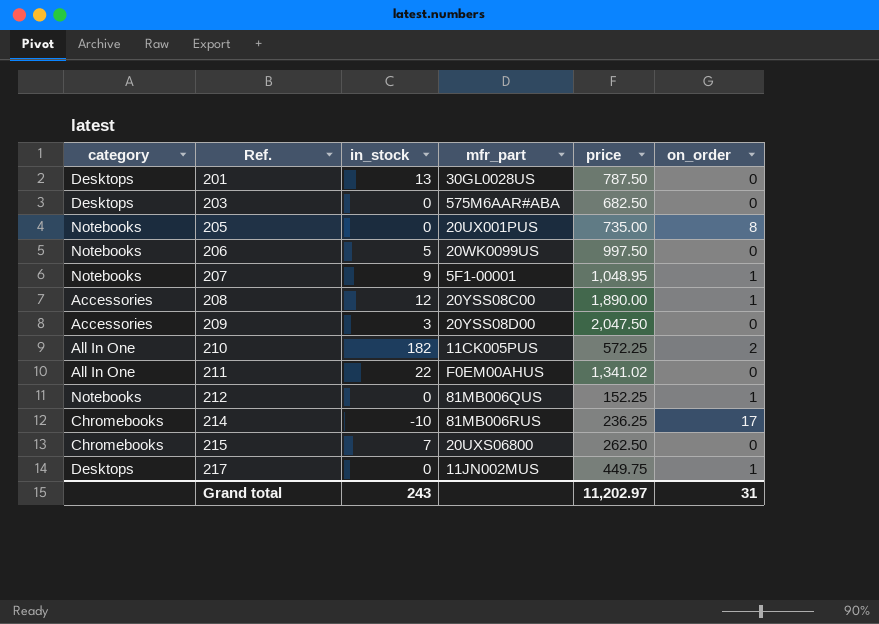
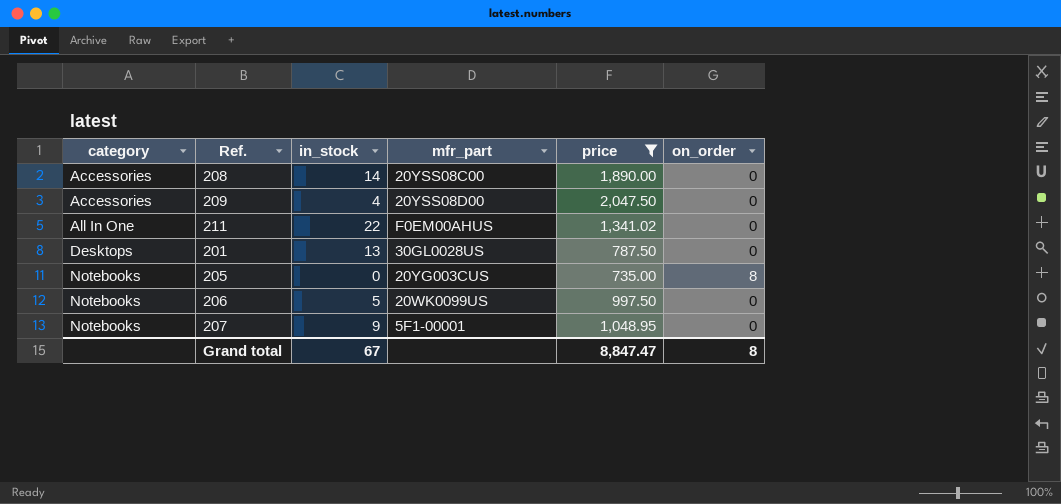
filter: none -> price >= 735.00
row order: Ref. ascending -> category ascending
208 | in_stock: 12 -> 14
208 | on_order: 1 -> 0
209 | in_stock: 3 -> 4
205 | mfr_part: 20UX001PUS -> 20YG003CUS
207 | on_order: 1 -> 0
Grand total | in_stock: 243 -> 67
Grand total | price: 11,202.97 -> 8,847.47
Grand total | on_order: 31 -> 8

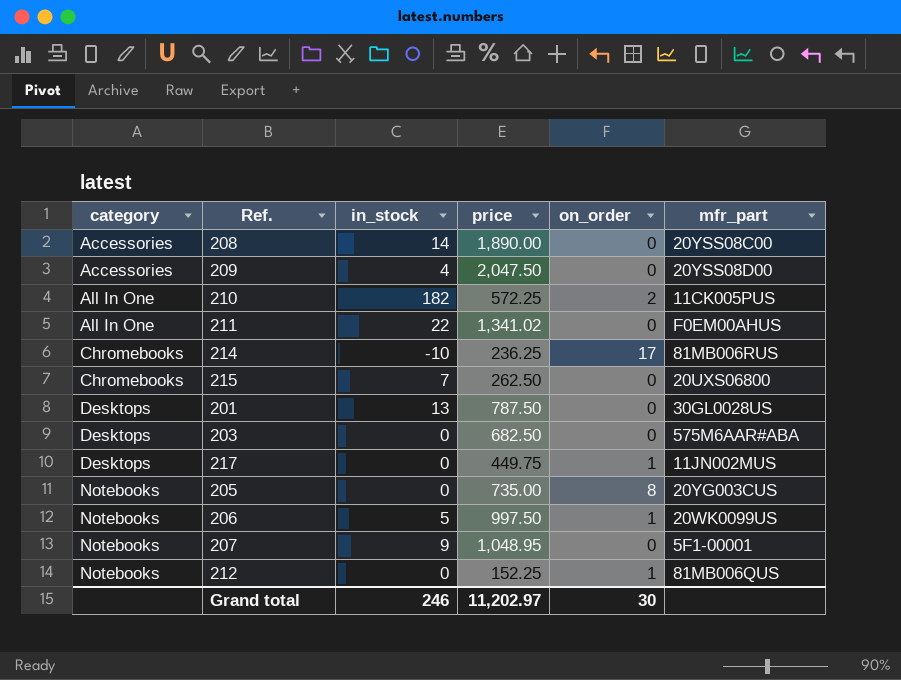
filter: price >= 735.00 -> none
column mfr_part | position: 4 -> 6
206 | on_order: 0 -> 1
Grand total | in_stock: 67 -> 246
Grand total | price: 8,847.47 -> 11,202.97
Grand total | on_order: 8 -> 30

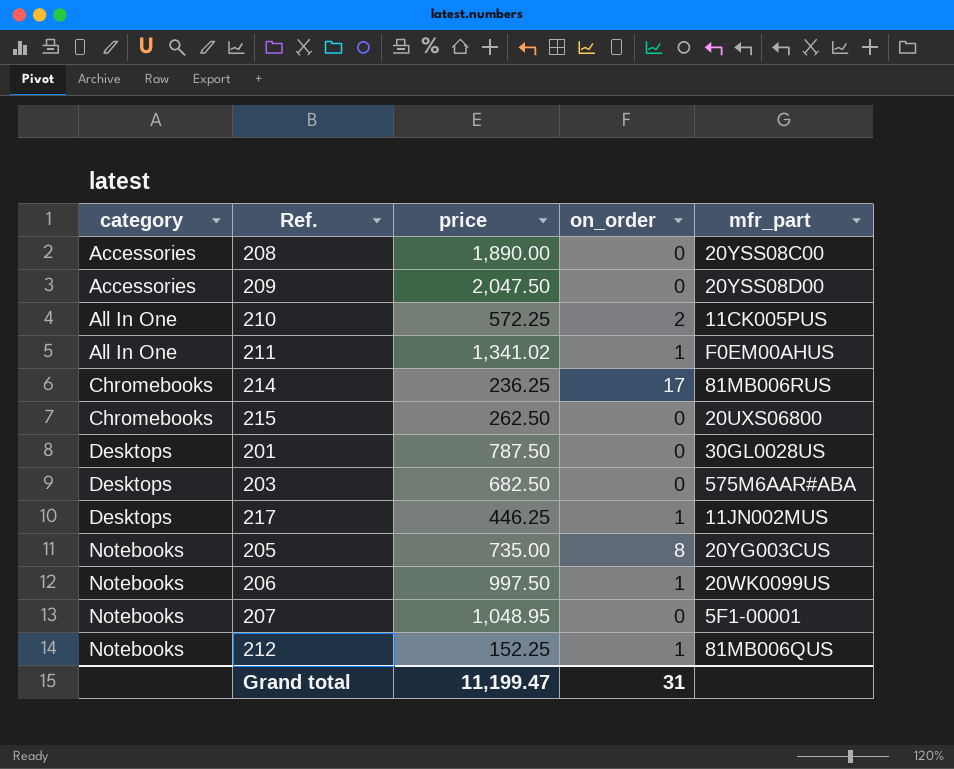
column in_stock | position: 3 -> none
211 | on_order: 0 -> 1
217 | price: 449.75 -> 446.25
Grand total | price: 11,202.97 -> 11,199.47
Grand total | on_order: 30 -> 31

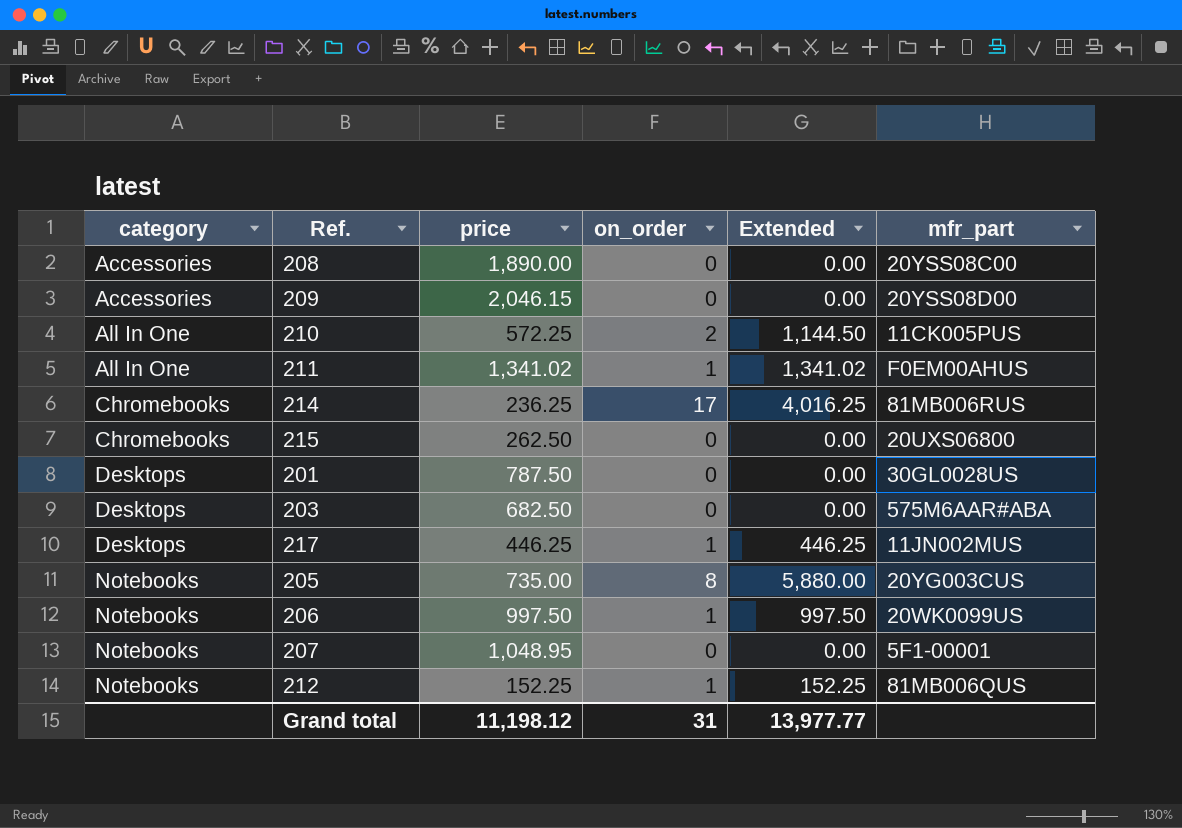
column Extended | formula: none -> [price] * [on_order]
209 | price: 2,047.50 -> 2,046.15
Grand total | price: 11,199.47 -> 11,198.12

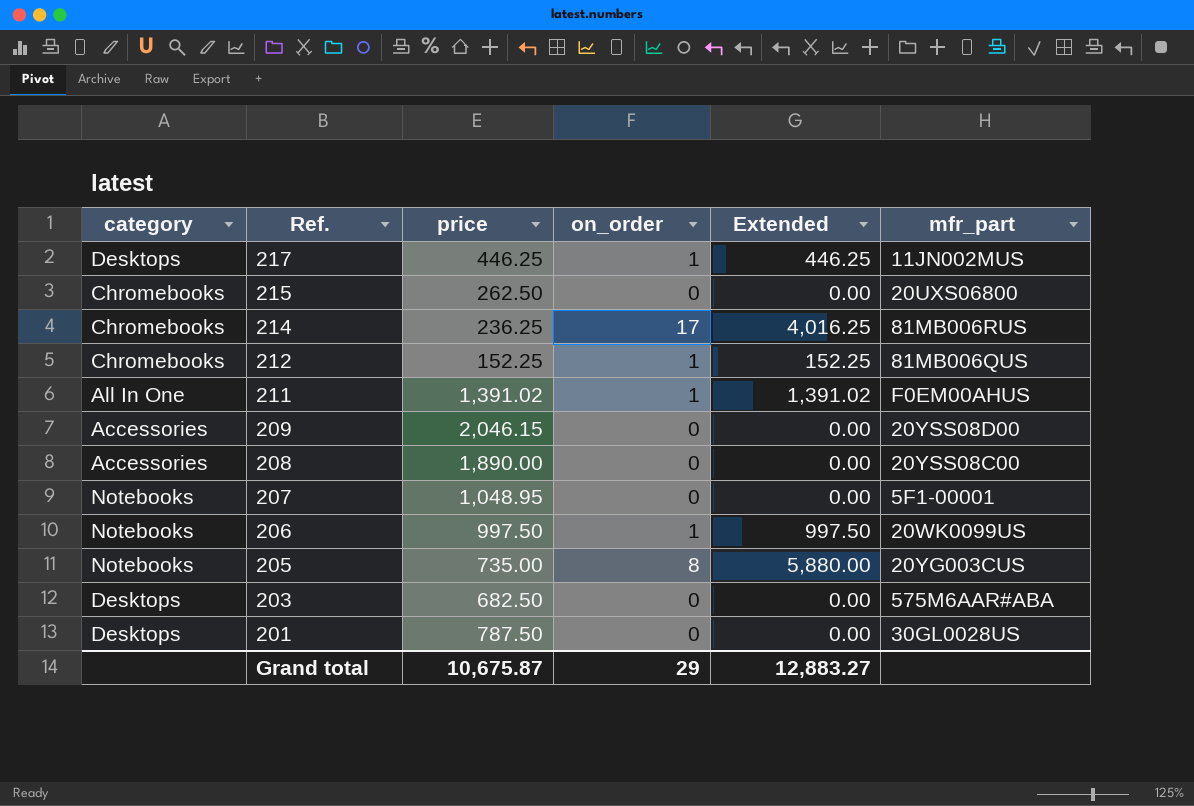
row order: category ascending -> Ref. descending
row 210: All In One | 572.25 | 2 | 1,144.50 | 11CK005PUS -> none
212 | category: Notebooks -> Chromebooks
211 | price: 1,341.02 -> 1,391.02
211 | Extended: 1,341.02 -> 1,391.02
Grand total | price: 11,198.12 -> 10,675.87
Grand total | on_order: 31 -> 29
Grand total | Extended: 13,977.77 -> 12,883.27

